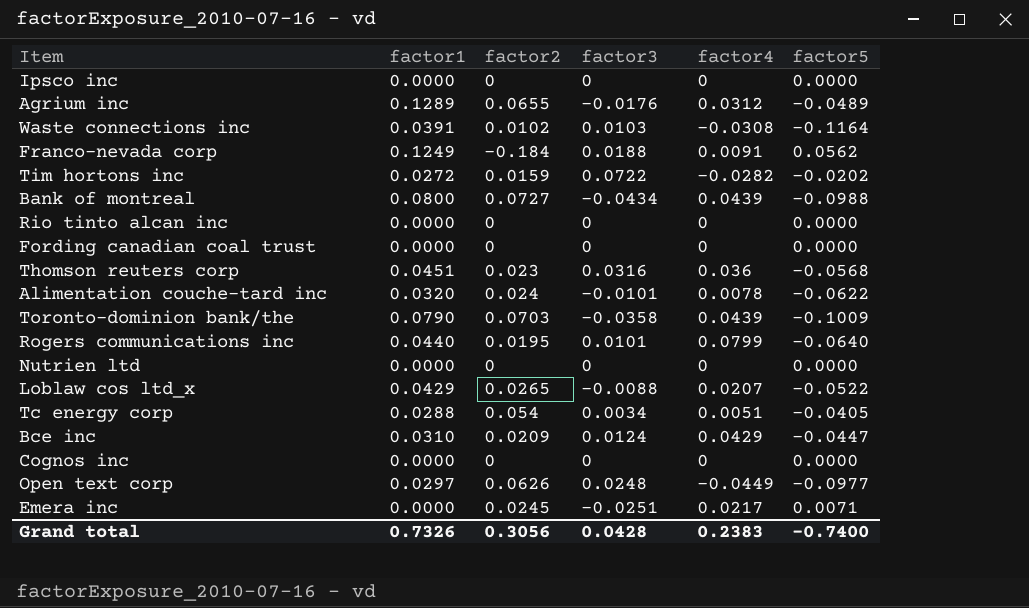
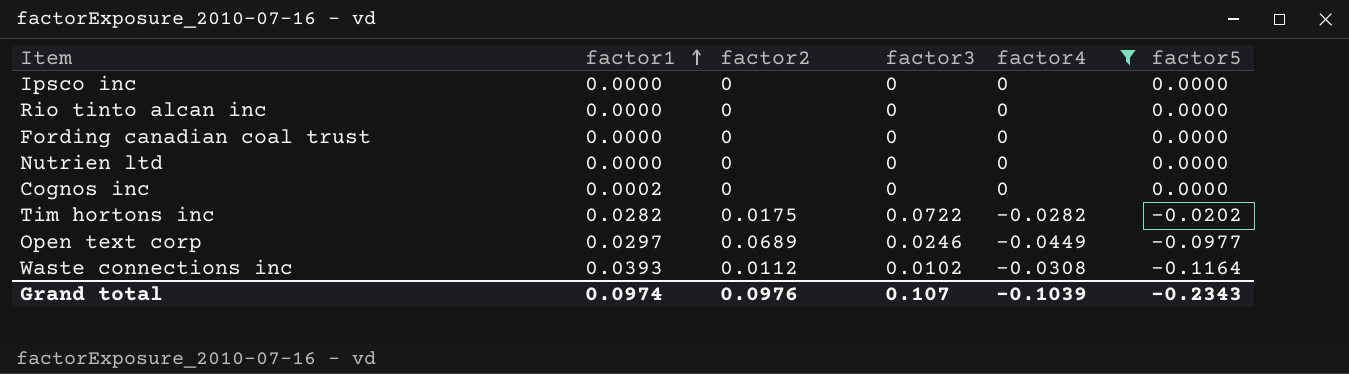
filter: none -> factor4 <= 0
row order: none -> factor1 ascending
Cognos inc | factor1: 0.0000 -> 0.0002
Tim hortons inc | factor1: 0.0272 -> 0.0282
Tim hortons inc | factor2: 0.0159 -> 0.0175
Open text corp | factor2: 0.0626 -> 0.0689
Open text corp | factor3: 0.0248 -> 0.0246
Waste connections inc | factor1: 0.0391 -> 0.0393
Waste connections inc | factor2: 0.0102 -> 0.0112
Waste connections inc | factor3: 0.0103 -> 0.0102
Grand total | factor1: 0.7326 -> 0.0974
Grand total | factor2: 0.3056 -> 0.0976
Grand total | factor3: 0.0428 -> 0.107
Grand total | factor4: 0.2383 -> -0.1039
Grand total | factor5: -0.7400 -> -0.2343

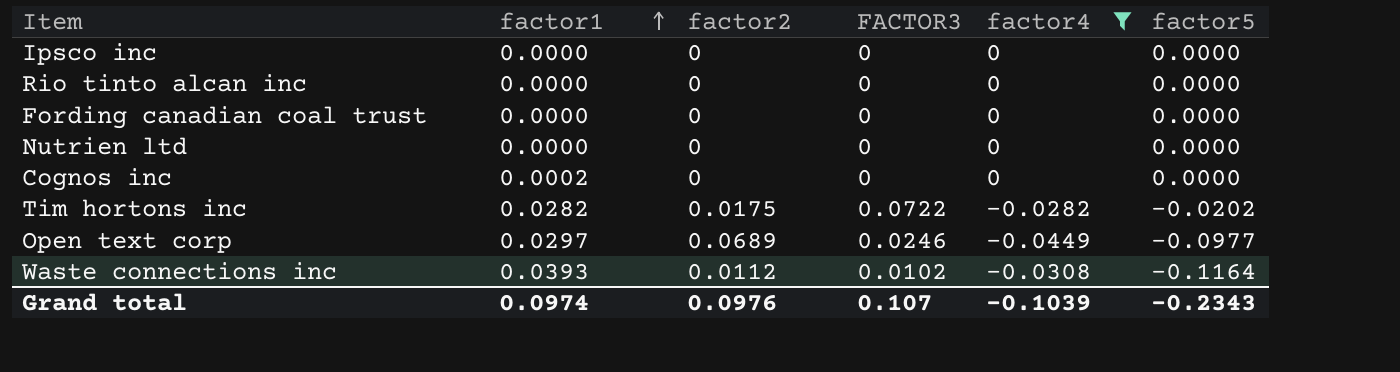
column name: factor3 -> FACTOR3

